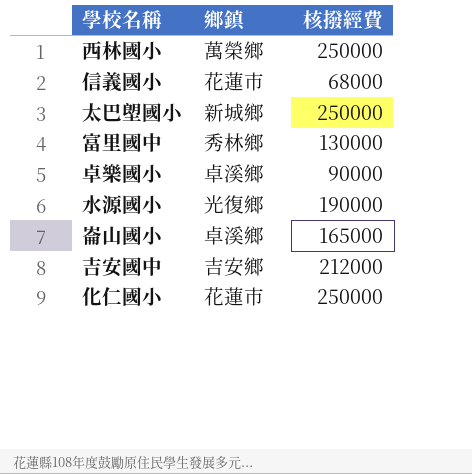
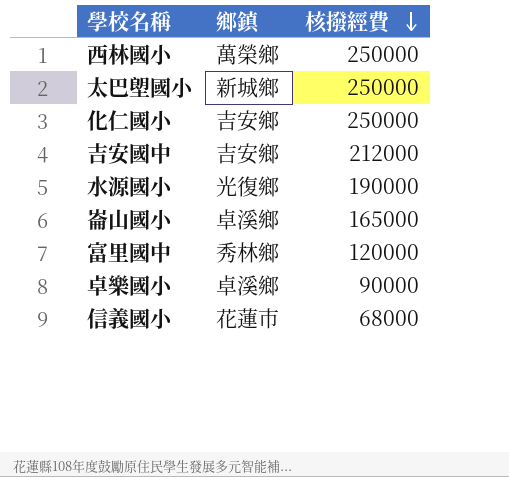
row order: none -> 核撥經費 descending
化仁國小 | 鄉鎮: 花蓮市 -> 吉安鄉
富里國中 | 核撥經費: 130000 -> 120000

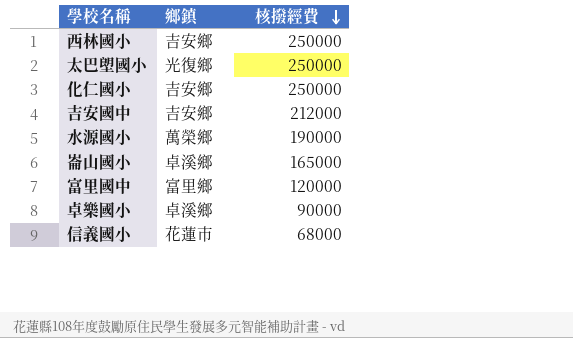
西林國小 | 鄉鎮: 萬榮鄉 -> 吉安鄉
太巴塱國小 | 鄉鎮: 新城鄉 -> 光復鄉
水源國小 | 鄉鎮: 光復鄉 -> 萬榮鄉
富里國中 | 鄉鎮: 秀林鄉 -> 富里鄉

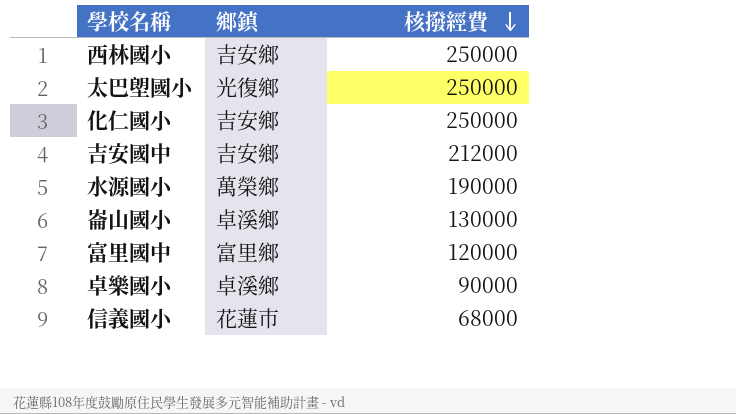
崙山國小 | 核撥經費: 165000 -> 130000

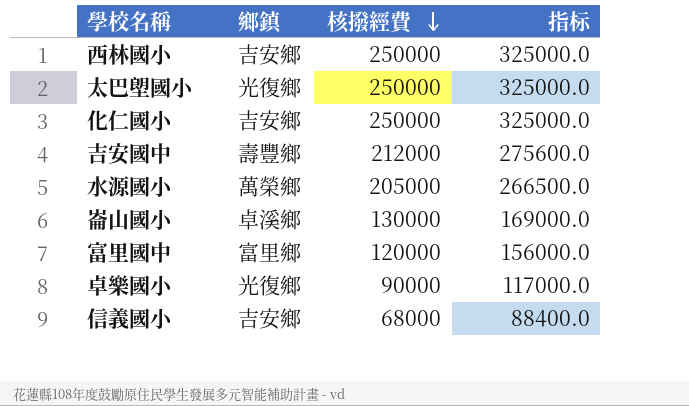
column 指标 | formula: none -> [核撥經費] * 1.3
吉安國中 | 鄉鎮: 吉安鄉 -> 壽豐鄉
水源國小 | 核撥經費: 190000 -> 205000
卓樂國小 | 鄉鎮: 卓溪鄉 -> 光復鄉
信義國小 | 鄉鎮: 花蓮市 -> 吉安鄉

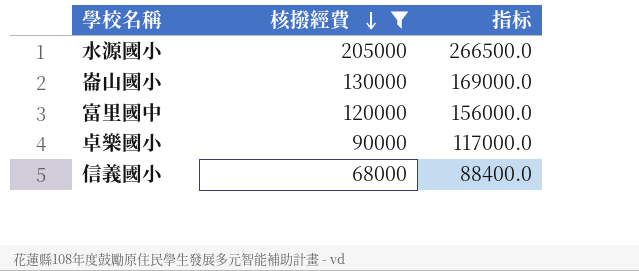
filter: none -> 核撥經費 <= 205000
column 鄉鎮 | position: 2 -> none

